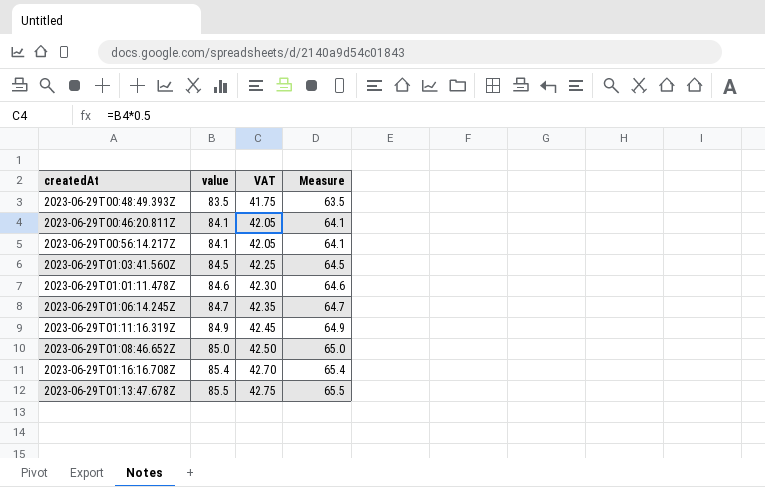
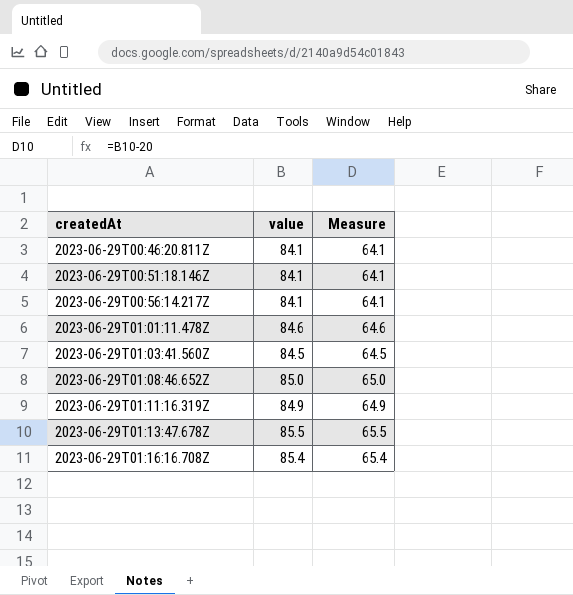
row order: value ascending -> createdAt ascending
column VAT | formula: [value] * 0.5 -> none
row 2023-06-29T00:48:49.393Z: 83.5 | 41.75 | 63.5 -> none
row 2023-06-29T01:06:14.245Z: 84.7 | 42.35 | 64.7 -> none
row 2023-06-29T00:51:18.146Z: none -> 84.1 | 64.1

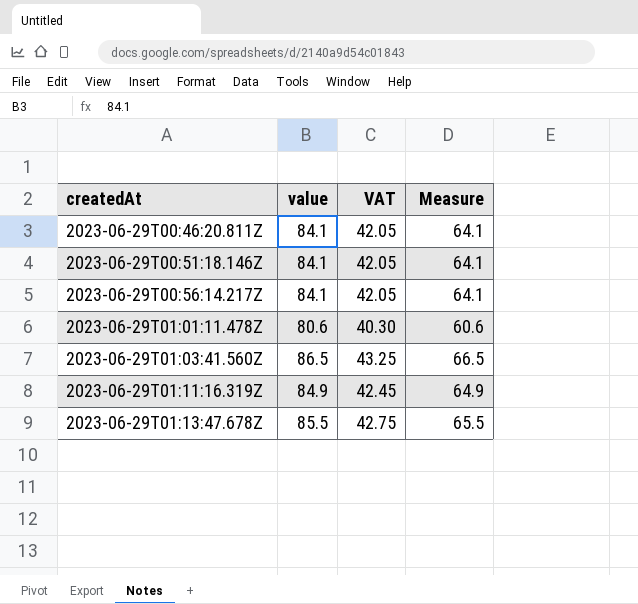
column VAT | formula: none -> [value] * 0.5
row 2023-06-29T01:08:46.652Z: 85.0 | 65.0 -> none
row 2023-06-29T01:16:16.708Z: 85.4 | 65.4 -> none
2023-06-29T01:01:11.478Z | value: 84.6 -> 80.6
2023-06-29T01:01:11.478Z | Measure: 64.6 -> 60.6
2023-06-29T01:03:41.560Z | value: 84.5 -> 86.5
2023-06-29T01:03:41.560Z | Measure: 64.5 -> 66.5

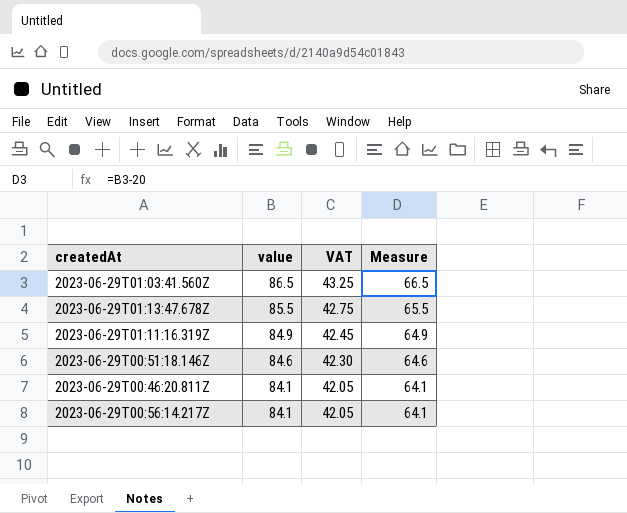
row order: createdAt ascending -> value descending
row 2023-06-29T01:01:11.478Z: 80.6 | 40.30 | 60.6 -> none
2023-06-29T00:51:18.146Z | value: 84.1 -> 84.6
2023-06-29T00:51:18.146Z | VAT: 42.05 -> 42.30
2023-06-29T00:51:18.146Z | Measure: 64.1 -> 64.6

